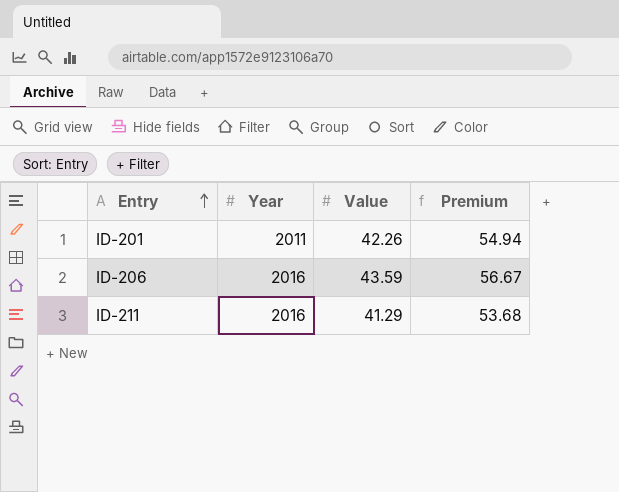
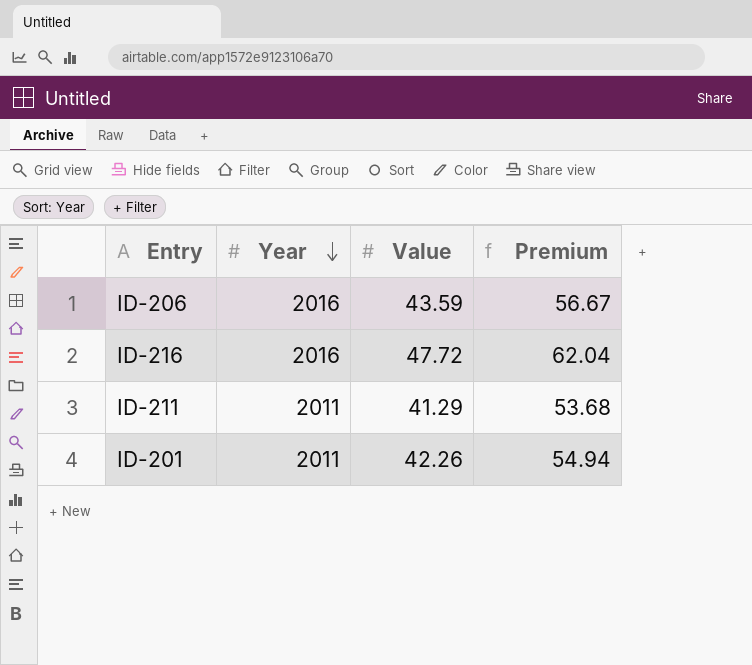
row order: Entry ascending -> Year descending
row ID-216: none -> 2016 | 47.72 | 62.04
ID-211 | Year: 2016 -> 2011

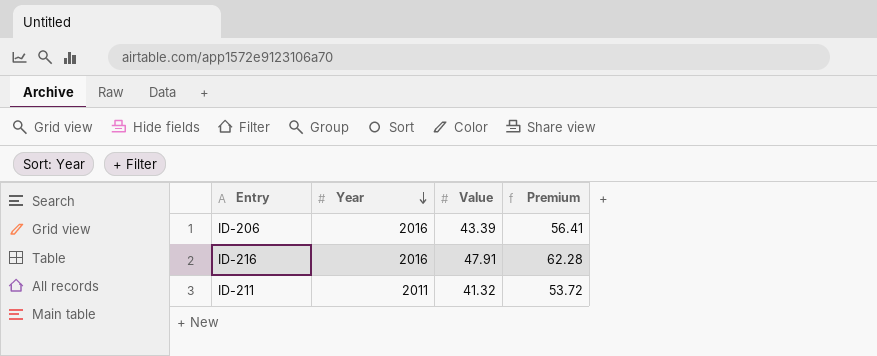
row ID-201: 2011 | 42.26 | 54.94 -> none
ID-206 | Value: 43.59 -> 43.39
ID-206 | Premium: 56.67 -> 56.41
ID-216 | Value: 47.72 -> 47.91
ID-216 | Premium: 62.04 -> 62.28
ID-211 | Value: 41.29 -> 41.32
ID-211 | Premium: 53.68 -> 53.72

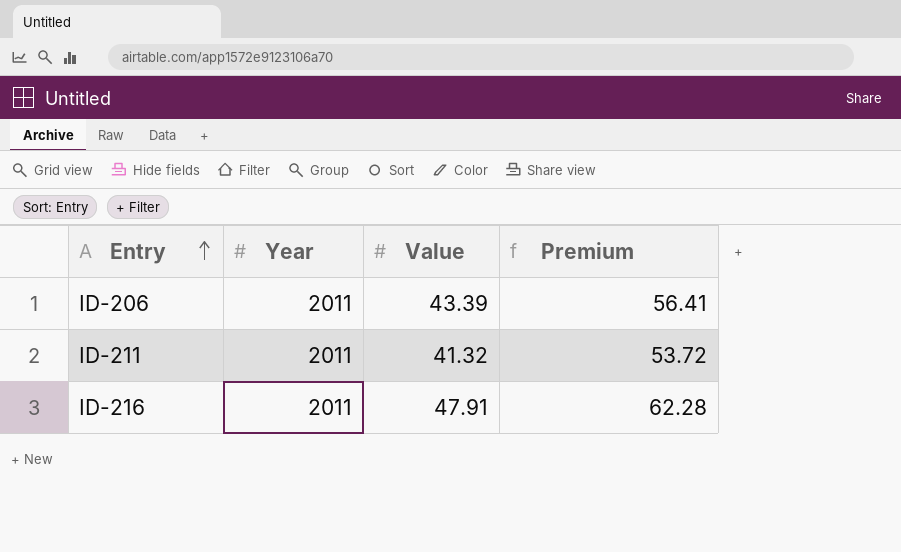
row order: Year descending -> Entry ascending
ID-206 | Year: 2016 -> 2011
ID-216 | Year: 2016 -> 2011

